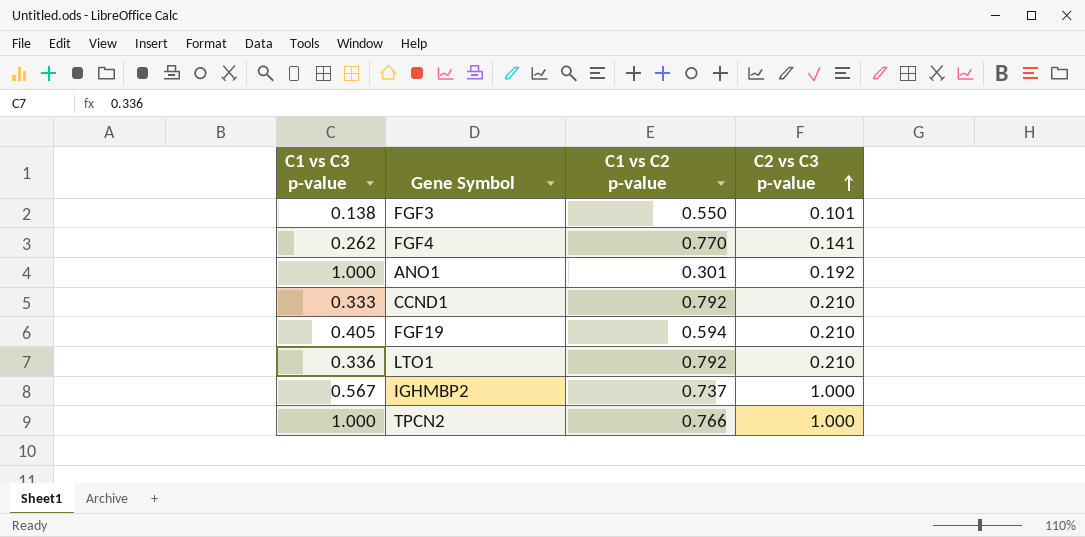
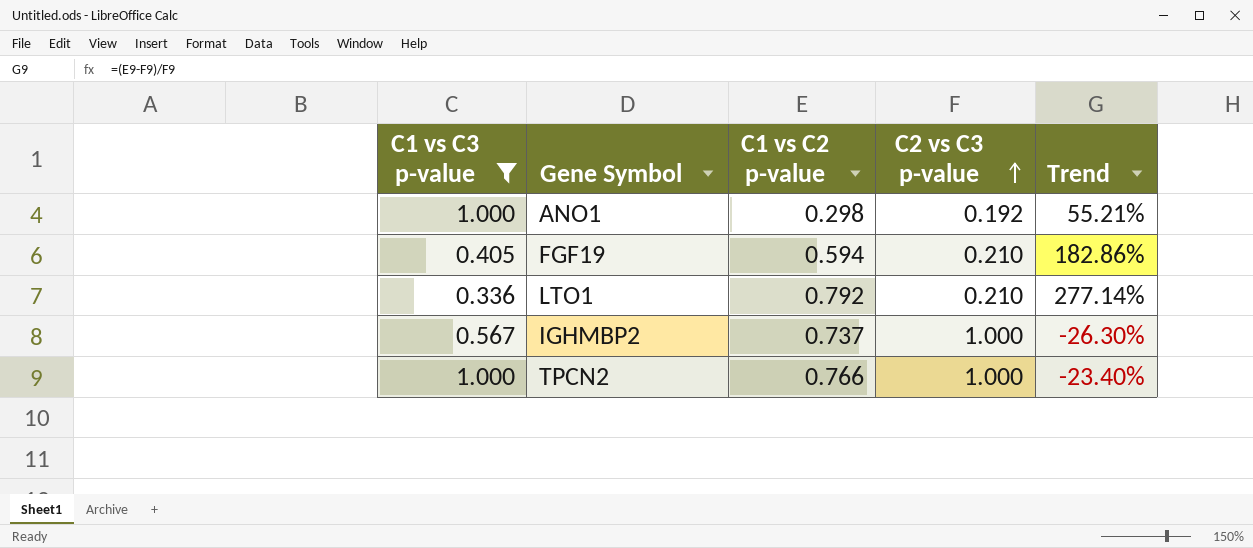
filter: none -> C1 vs C3 p-value >= 0.336
column Trend | formula: none -> ([C1 vs C2 p-value] - [C2 vs C3 p-value]) / [C2 vs C3 p-value]
ANO1 | C1 vs C2 p-value: 0.301 -> 0.298

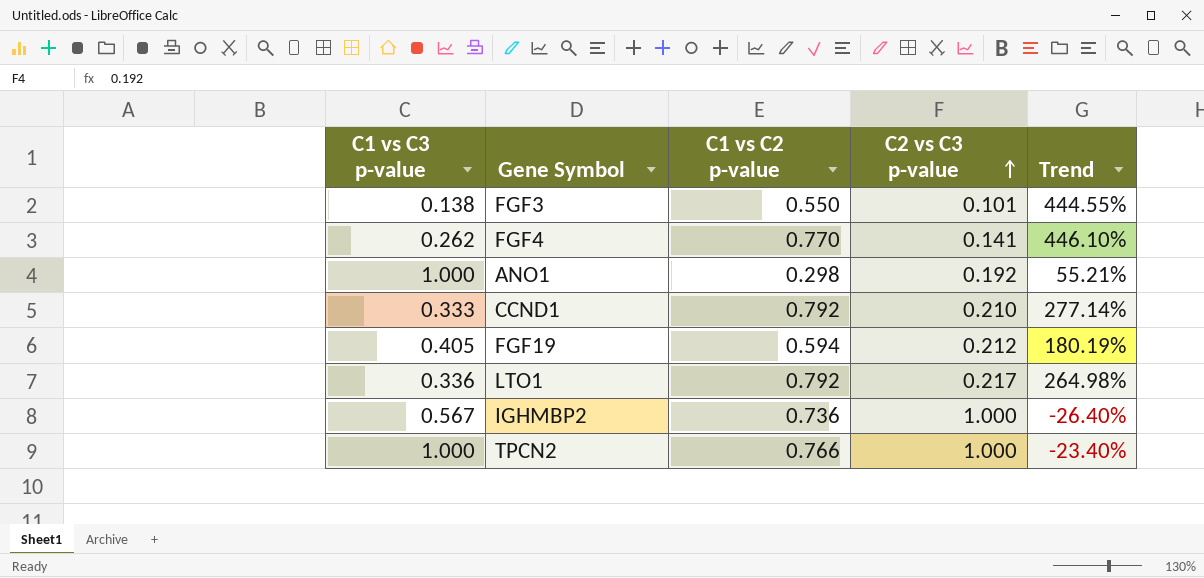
filter: C1 vs C3 p-value >= 0.336 -> none
FGF19 | C2 vs C3 p-value: 0.210 -> 0.212
FGF19 | Trend: 182.86% -> 180.19%
LTO1 | C2 vs C3 p-value: 0.210 -> 0.217
LTO1 | Trend: 277.14% -> 264.98%
IGHMBP2 | C1 vs C2 p-value: 0.737 -> 0.736
IGHMBP2 | Trend: -26.30% -> -26.40%

